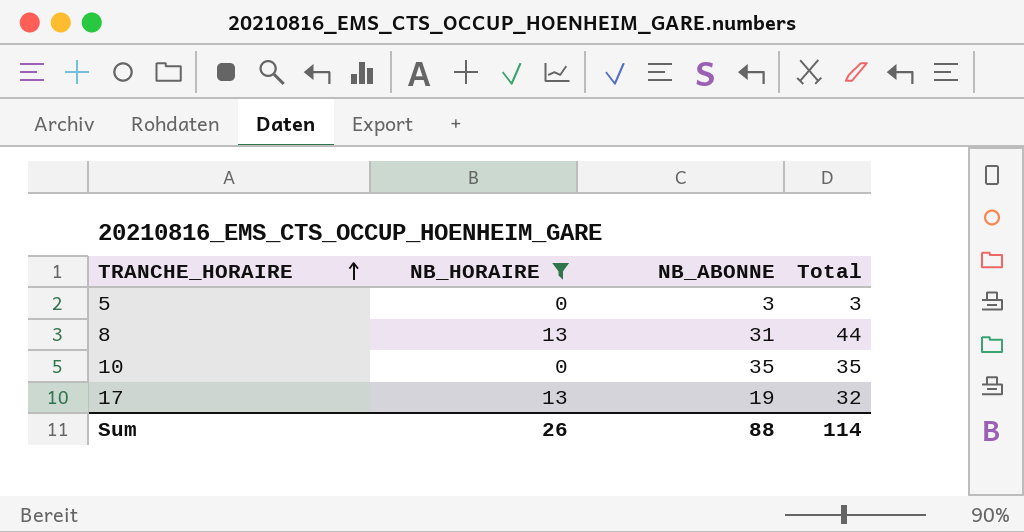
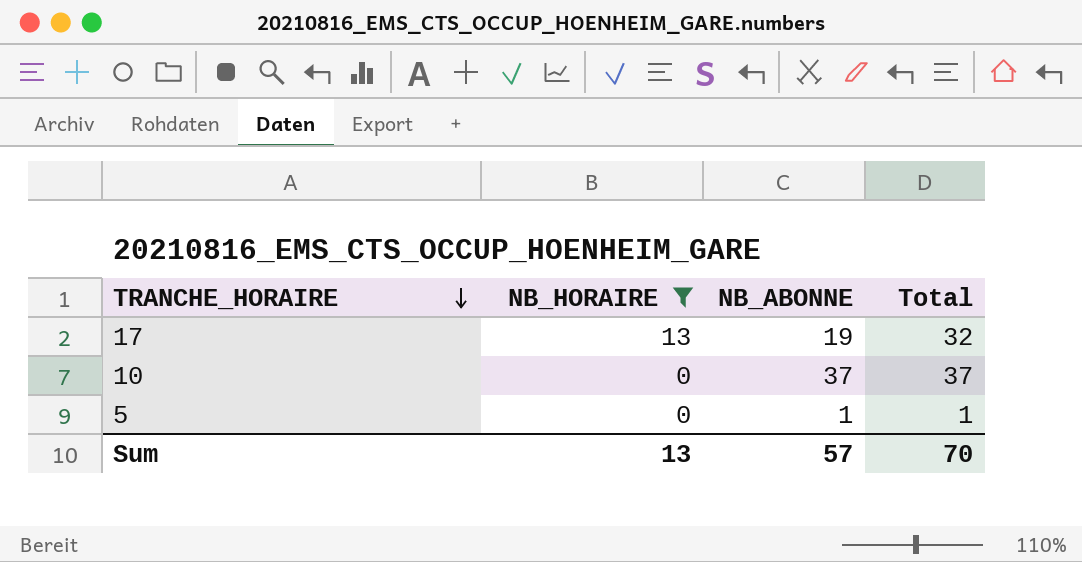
row order: TRANCHE_HORAIRE ascending -> TRANCHE_HORAIRE descending
row 8: 13 | 31 | 44 -> none
10 | NB_ABONNE: 35 -> 37
10 | Total: 35 -> 37
5 | NB_ABONNE: 3 -> 1
5 | Total: 3 -> 1
Sum | NB_HORAIRE: 26 -> 13
Sum | NB_ABONNE: 88 -> 57
Sum | Total: 114 -> 70

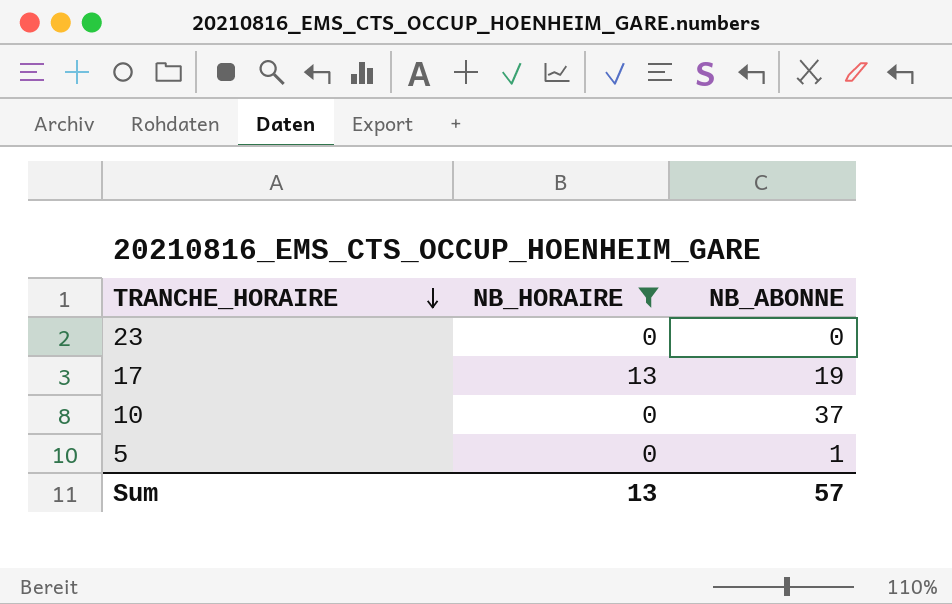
column Total | formula: [NB_HORAIRE] + [NB_ABONNE] -> none
row 23: none -> 0 | 0

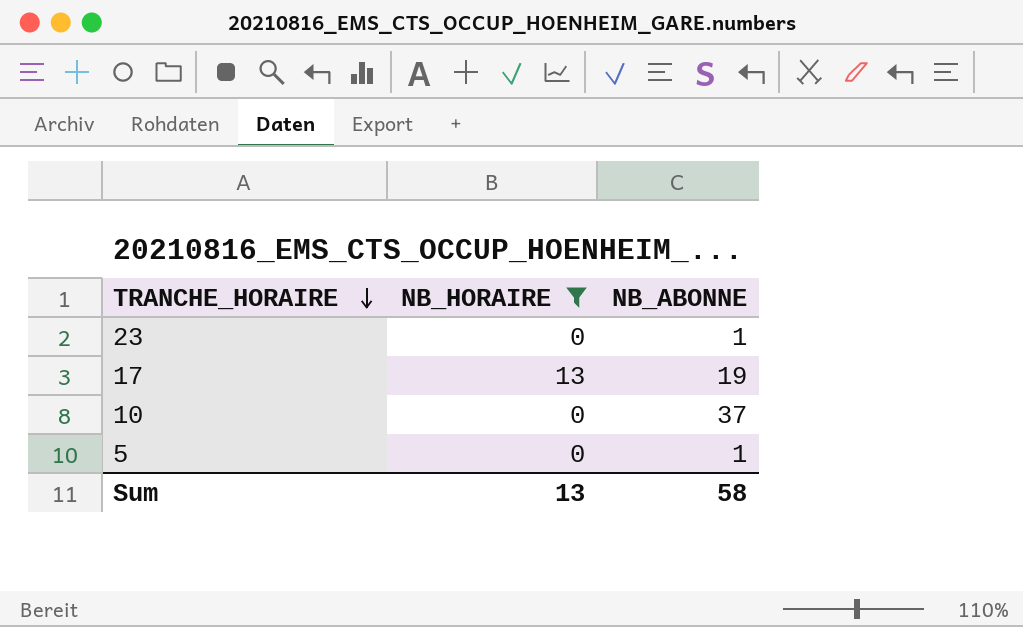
23 | NB_ABONNE: 0 -> 1
Sum | NB_ABONNE: 57 -> 58

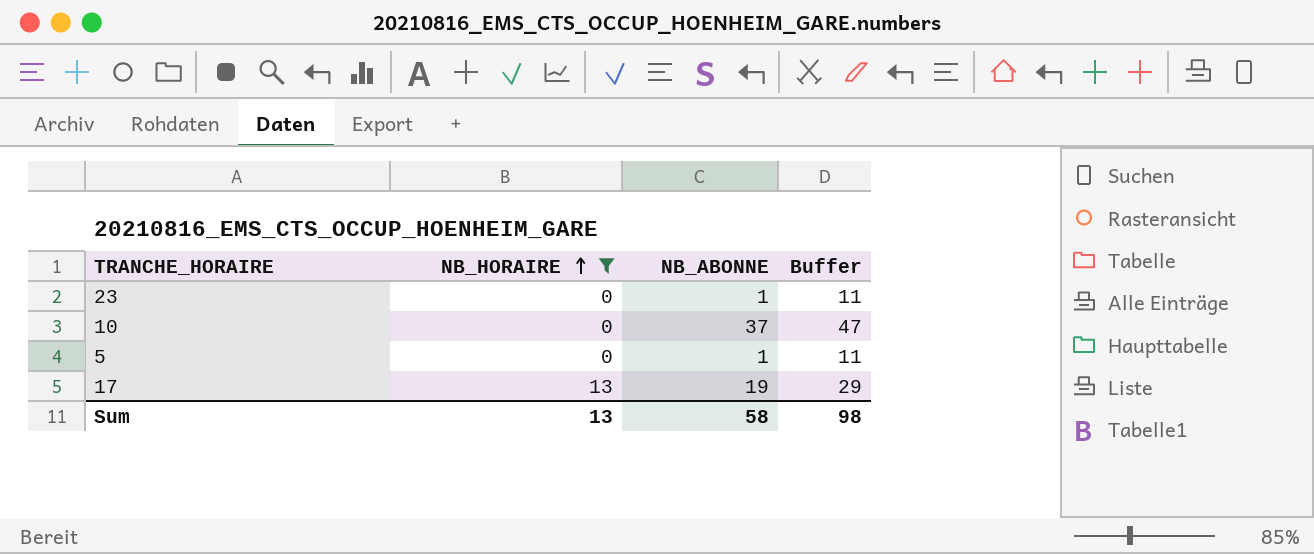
row order: TRANCHE_HORAIRE descending -> NB_HORAIRE ascending
column Buffer | formula: none -> [NB_ABONNE] + 10

